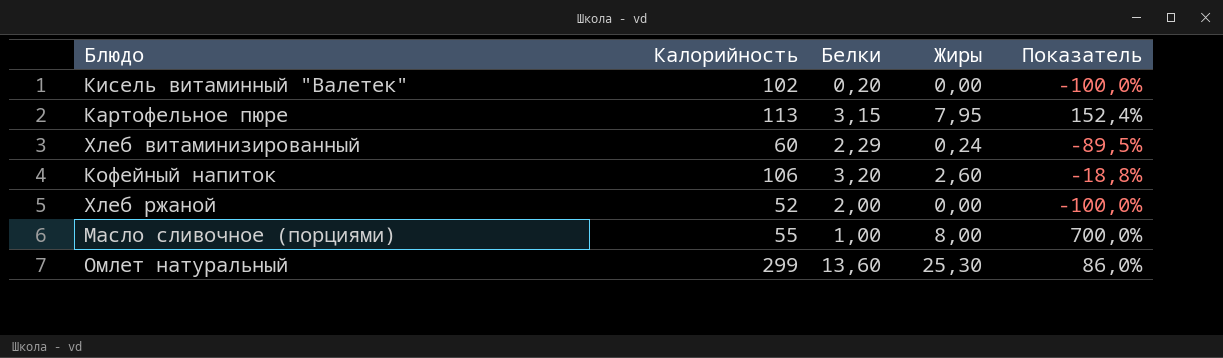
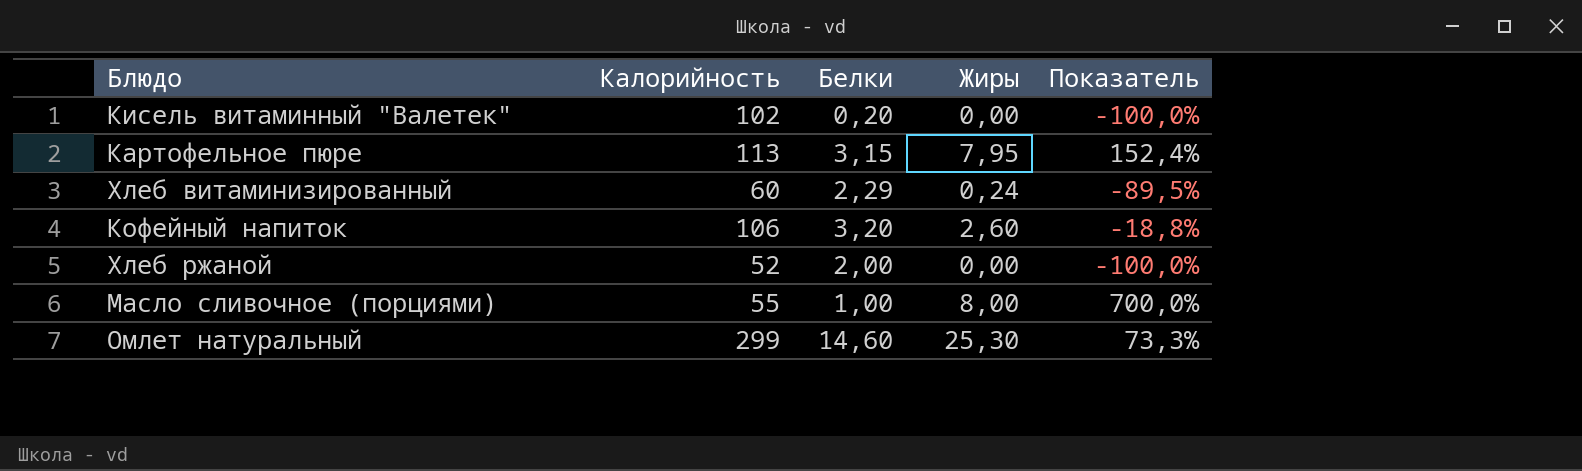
Омлет натуральный | Белки: 13,60 -> 14,60
Омлет натуральный | Показатель: 86,0% -> 73,3%

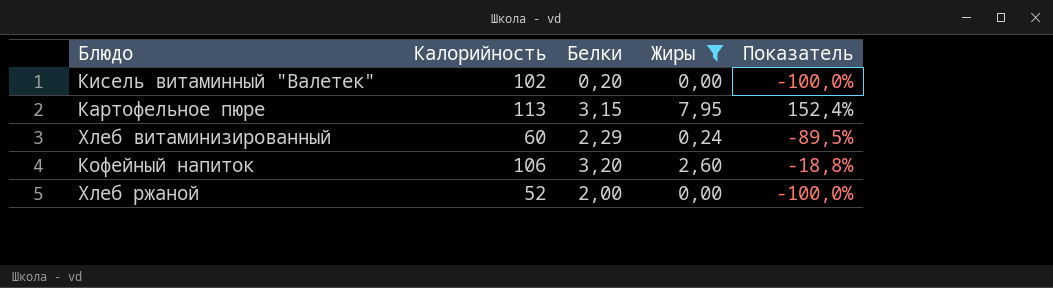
filter: none -> Жиры <= 7,95

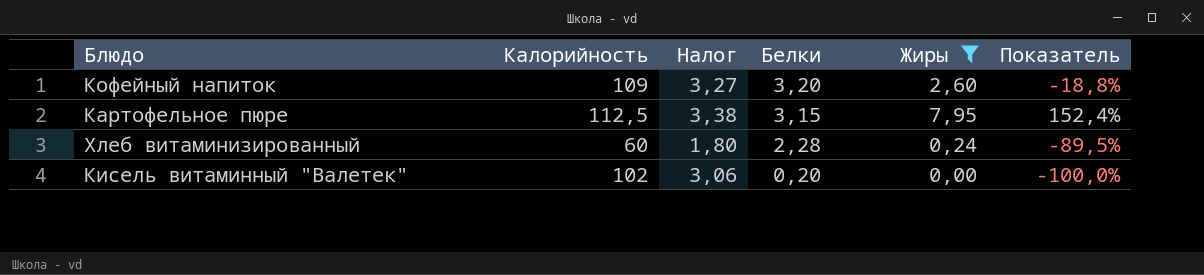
row order: none -> Белки descending
column Налог | formula: none -> [Калорийность] * 0,03
row Хлеб ржаной: 52 | 2,00 | 0,00 | -100,0% -> none
Кофейный напиток | Калорийность: 106 -> 109
Картофельное пюре | Калорийность: 113 -> 112,5
Хлеб витаминизированный | Белки: 2,29 -> 2,28

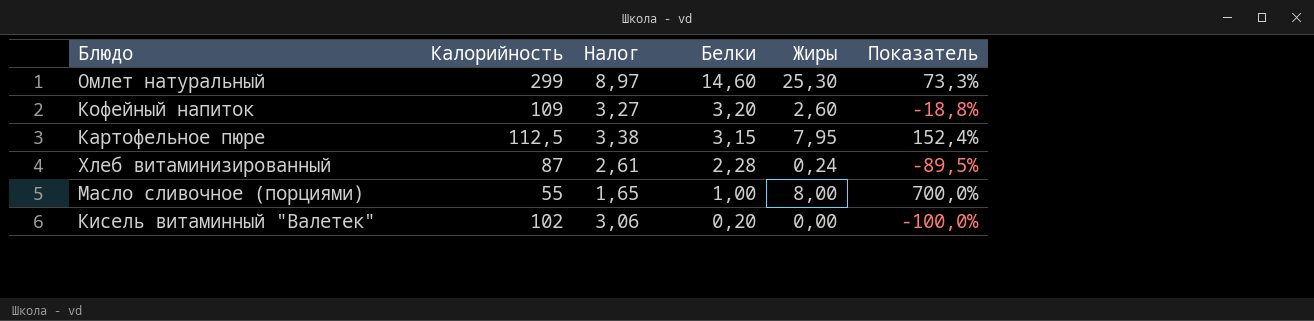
filter: Жиры <= 7,95 -> none
Хлеб витаминизированный | Калорийность: 60 -> 87
Хлеб витаминизированный | Налог: 1,80 -> 2,61

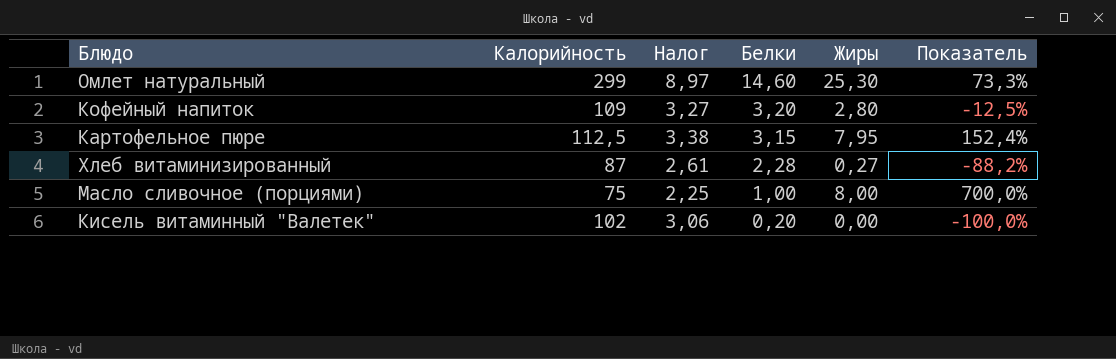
Кофейный напиток | Жиры: 2,60 -> 2,80
Кофейный напиток | Показатель: -18,8% -> -12,5%
Хлеб витаминизированный | Жиры: 0,24 -> 0,27
Хлеб витаминизированный | Показатель: -89,5% -> -88,2%
Масло сливочное (порциями) | Калорийность: 55 -> 75
Масло сливочное (порциями) | Налог: 1,65 -> 2,25

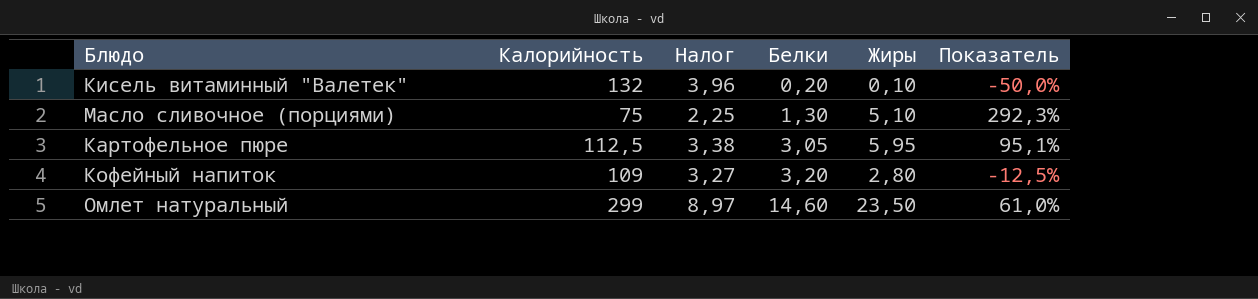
row order: Белки descending -> Белки ascending
row Хлеб витаминизированный: 87 | 2,61 | 2,28 | 0,27 | -88,2% -> none
Кисель витаминный "Валетек" | Калорийность: 102 -> 132
Кисель витаминный "Валетек" | Налог: 3,06 -> 3,96
Кисель витаминный "Валетек" | Жиры: 0,00 -> 0,10
Кисель витаминный "Валетек" | Показатель: -100,0% -> -50,0%
Масло сливочное (порциями) | Белки: 1,00 -> 1,30
Масло сливочное (порциями) | Жиры: 8,00 -> 5,10
Масло сливочное (порциями) | Показатель: 700,0% -> 292,3%
Картофельное пюре | Белки: 3,15 -> 3,05
Картофельное пюре | Жиры: 7,95 -> 5,95
Картофельное пюре | Показатель: 152,4% -> 95,1%
Омлет натуральный | Жиры: 25,30 -> 23,50
Омлет натуральный | Показатель: 73,3% -> 61,0%

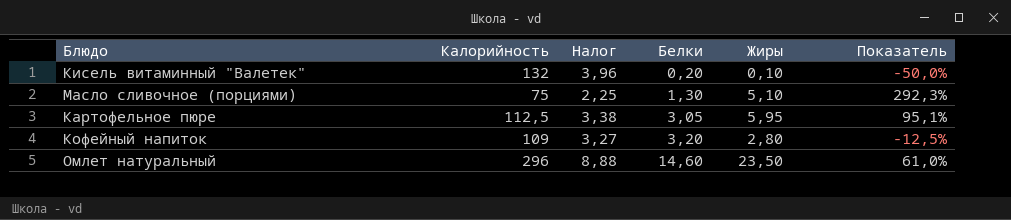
Омлет натуральный | Калорийность: 299 -> 296
Омлет натуральный | Налог: 8,97 -> 8,88

